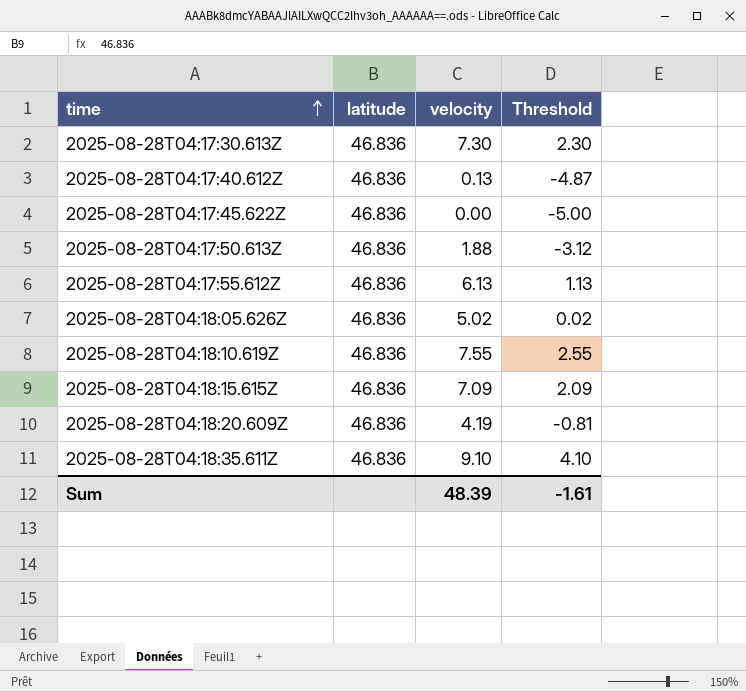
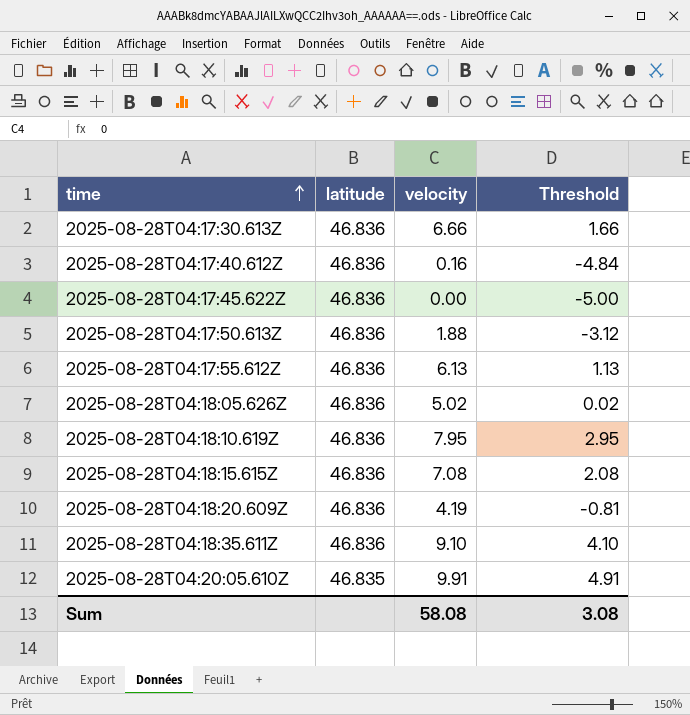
2025-08-28T04:17:30.613Z | velocity: 7.30 -> 6.66
2025-08-28T04:17:30.613Z | Threshold: 2.30 -> 1.66
2025-08-28T04:17:40.612Z | velocity: 0.13 -> 0.16
2025-08-28T04:17:40.612Z | Threshold: -4.87 -> -4.84
2025-08-28T04:18:10.619Z | velocity: 7.55 -> 7.95
2025-08-28T04:18:10.619Z | Threshold: 2.55 -> 2.95
2025-08-28T04:18:15.615Z | velocity: 7.09 -> 7.08
2025-08-28T04:18:15.615Z | Threshold: 2.09 -> 2.08
row 2025-08-28T04:20:05.610Z: none -> 46.835 | 9.91 | 4.91
Sum | velocity: 48.39 -> 58.08
Sum | Threshold: -1.61 -> 3.08

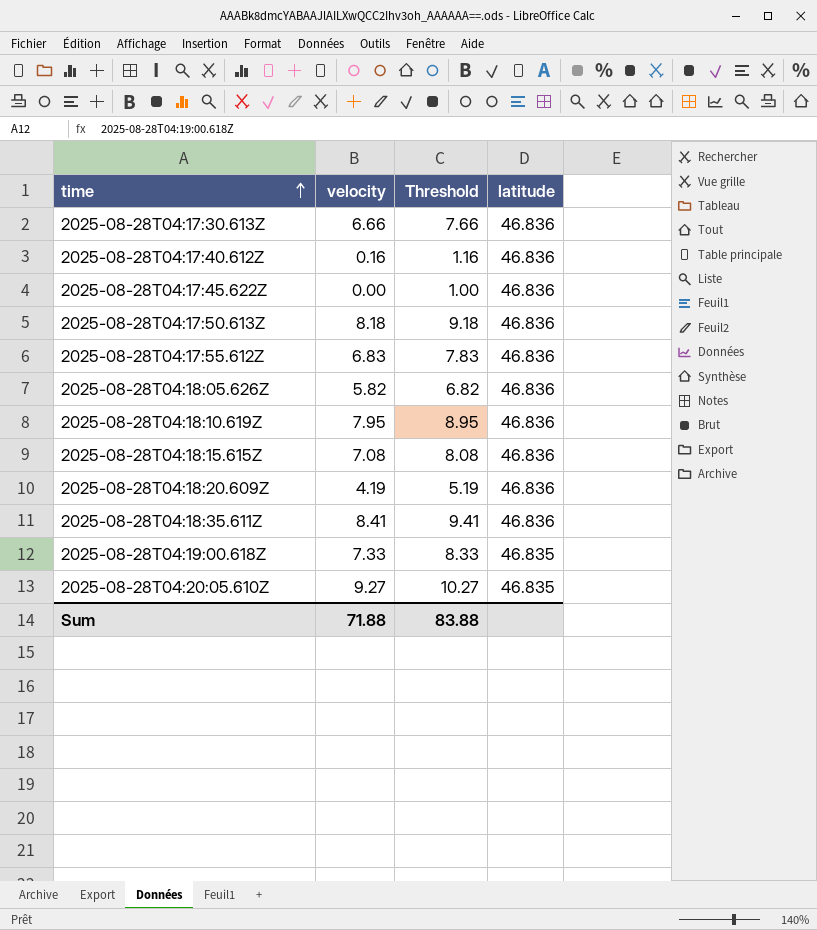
column Threshold | formula: [velocity] - 5 -> [velocity] + 1
column latitude | position: 2 -> 4
2025-08-28T04:17:50.613Z | velocity: 1.88 -> 8.18
2025-08-28T04:17:55.612Z | velocity: 6.13 -> 6.83
2025-08-28T04:18:05.626Z | velocity: 5.02 -> 5.82
2025-08-28T04:18:35.611Z | velocity: 9.10 -> 8.41
row 2025-08-28T04:19:00.618Z: none -> 7.33 | 8.33 | 46.835
2025-08-28T04:20:05.610Z | velocity: 9.91 -> 9.27
Sum | velocity: 58.08 -> 71.88
Sum | Threshold: 3.08 -> 83.88

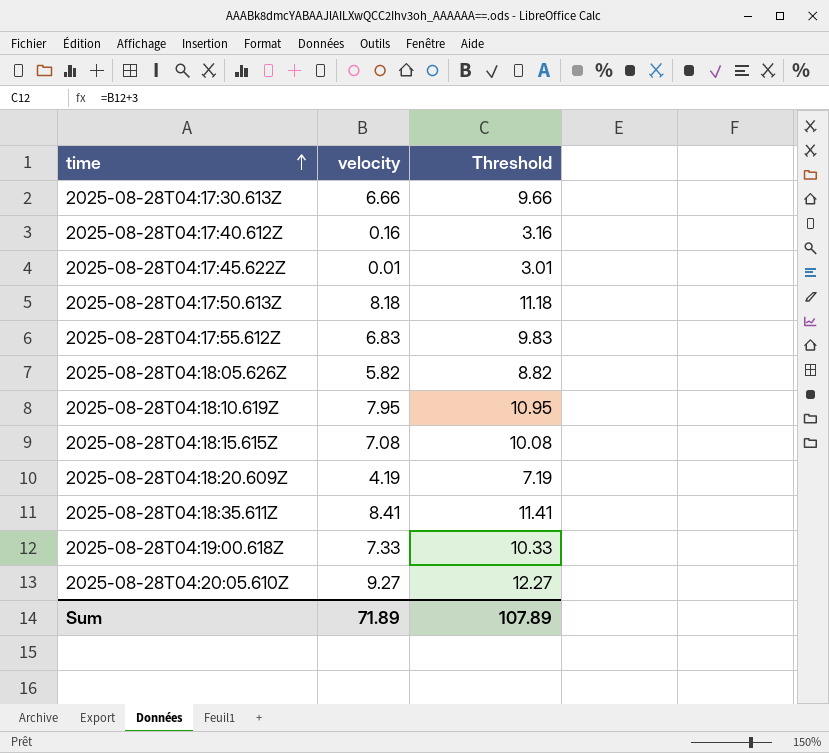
column latitude | position: 4 -> none
column Threshold | formula: [velocity] + 1 -> [velocity] + 3
2025-08-28T04:17:45.622Z | velocity: 0.00 -> 0.01
Sum | velocity: 71.88 -> 71.89
Sum | Threshold: 83.88 -> 107.89

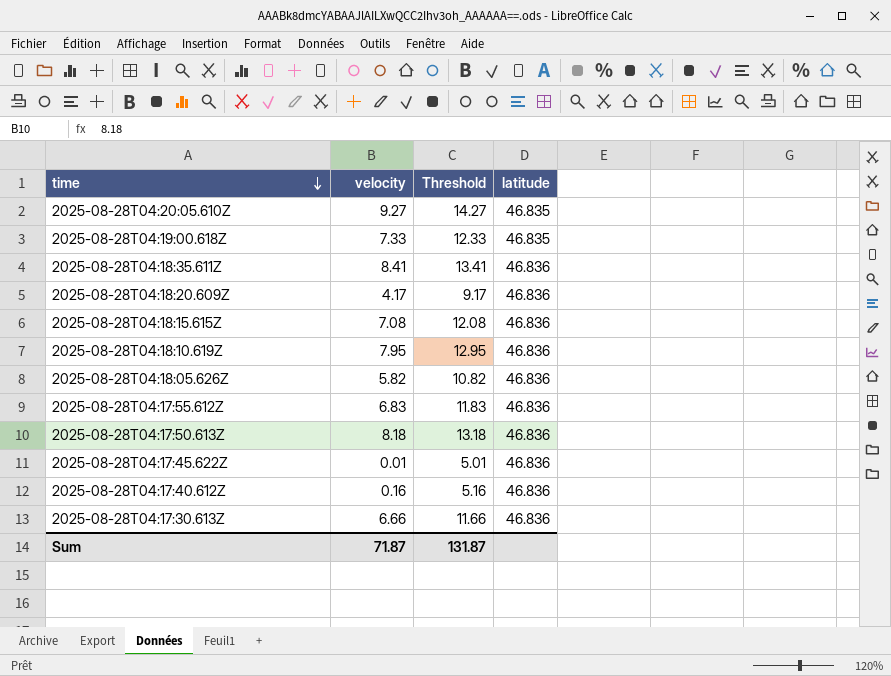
row order: time ascending -> time descending
column Threshold | formula: [velocity] + 3 -> [velocity] + 5
column latitude | position: none -> 4
2025-08-28T04:18:20.609Z | velocity: 4.19 -> 4.17
Sum | velocity: 71.89 -> 71.87
Sum | Threshold: 107.89 -> 131.87

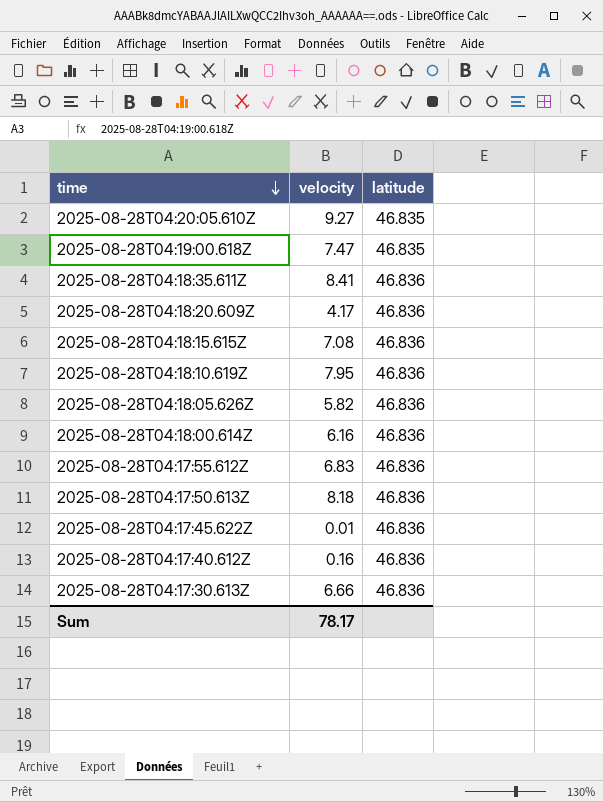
column Threshold | formula: [velocity] + 5 -> none
2025-08-28T04:19:00.618Z | velocity: 7.33 -> 7.47
row 2025-08-28T04:18:00.614Z: none -> 6.16 | 46.836
Sum | velocity: 71.87 -> 78.17

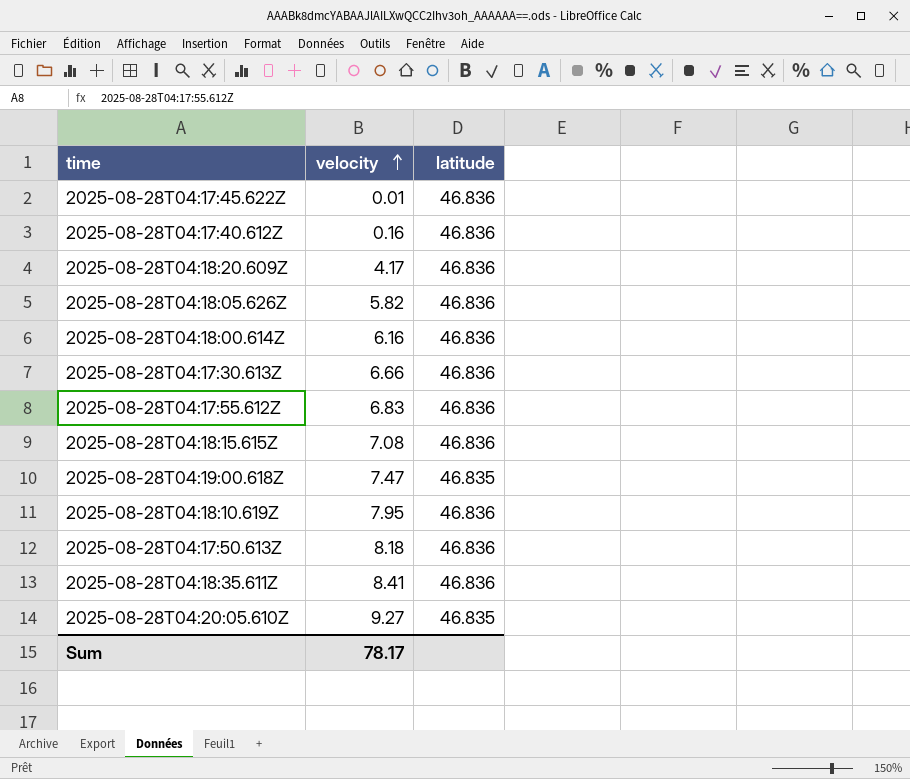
row order: time descending -> velocity ascending

